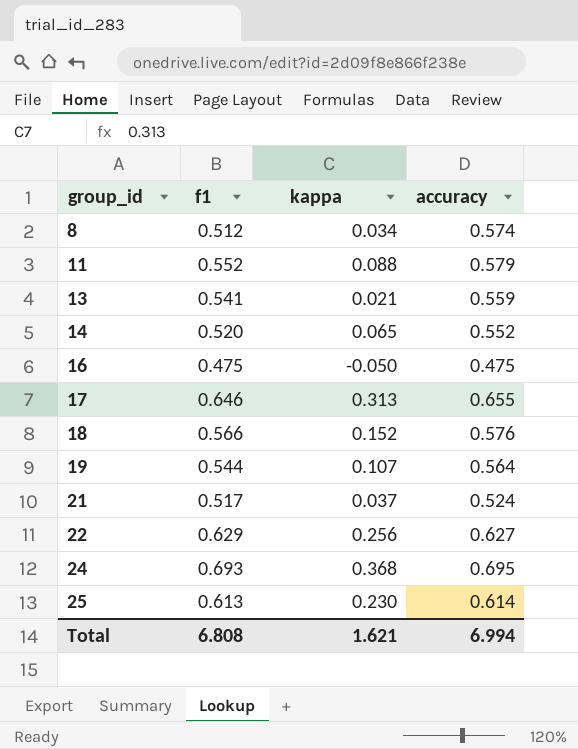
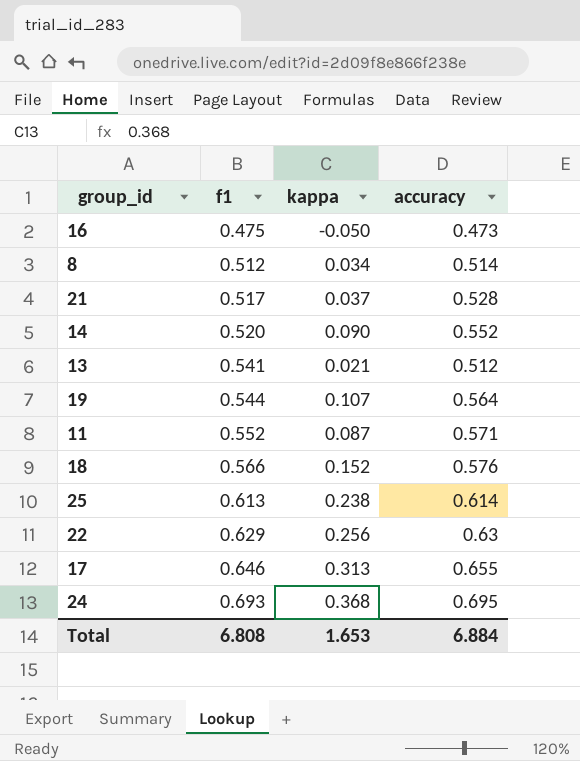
row order: group_id ascending -> f1 ascending
16 | accuracy: 0.475 -> 0.473
8 | accuracy: 0.574 -> 0.514
21 | accuracy: 0.524 -> 0.528
14 | kappa: 0.065 -> 0.090
13 | accuracy: 0.559 -> 0.512
11 | kappa: 0.088 -> 0.087
11 | accuracy: 0.579 -> 0.571
25 | kappa: 0.230 -> 0.238
22 | accuracy: 0.627 -> 0.63
Total | kappa: 1.621 -> 1.653
Total | accuracy: 6.994 -> 6.884

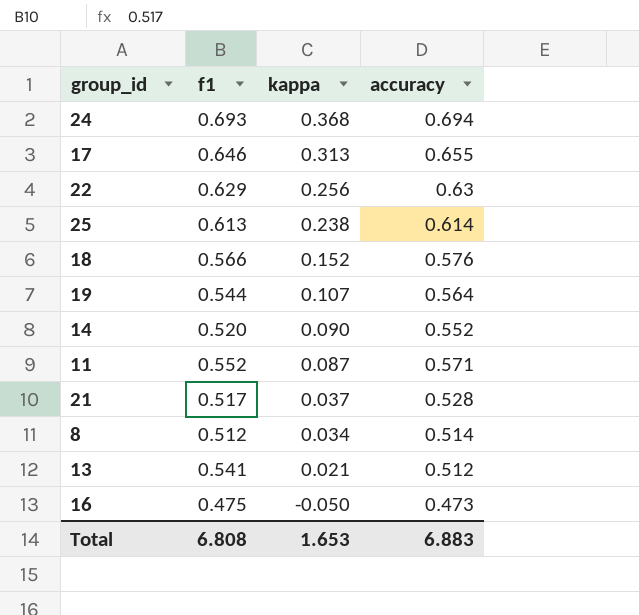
row order: f1 ascending -> kappa descending
24 | accuracy: 0.695 -> 0.694
Total | accuracy: 6.884 -> 6.883

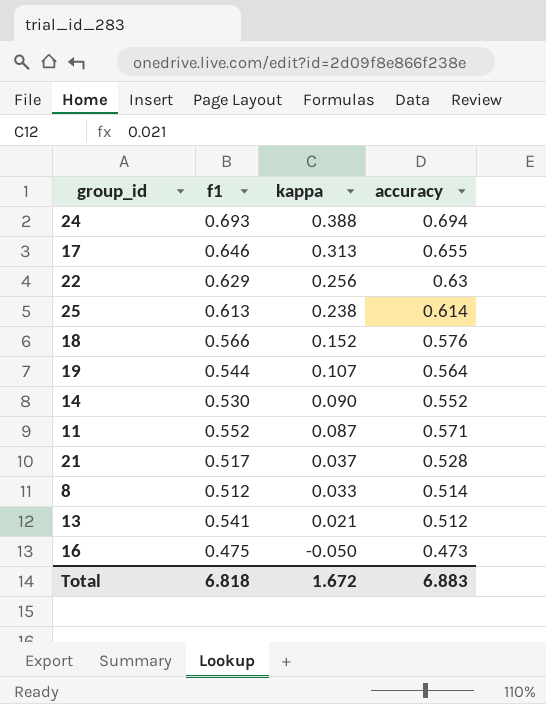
24 | kappa: 0.368 -> 0.388
14 | f1: 0.520 -> 0.530
8 | kappa: 0.034 -> 0.033
Total | f1: 6.808 -> 6.818
Total | kappa: 1.653 -> 1.672

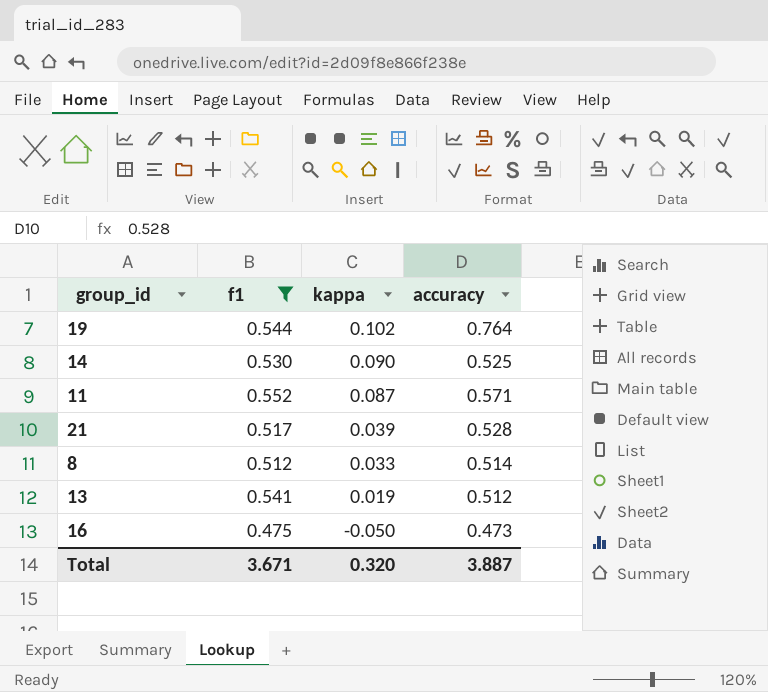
filter: none -> f1 <= 0.552
19 | kappa: 0.107 -> 0.102
19 | accuracy: 0.564 -> 0.764
14 | accuracy: 0.552 -> 0.525
21 | kappa: 0.037 -> 0.039
13 | kappa: 0.021 -> 0.019
Total | f1: 6.818 -> 3.671
Total | kappa: 1.672 -> 0.320
Total | accuracy: 6.883 -> 3.887

